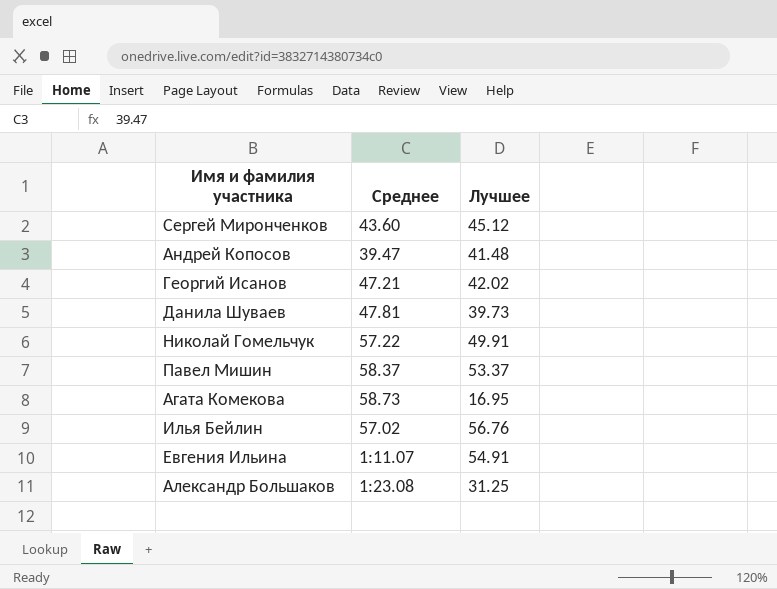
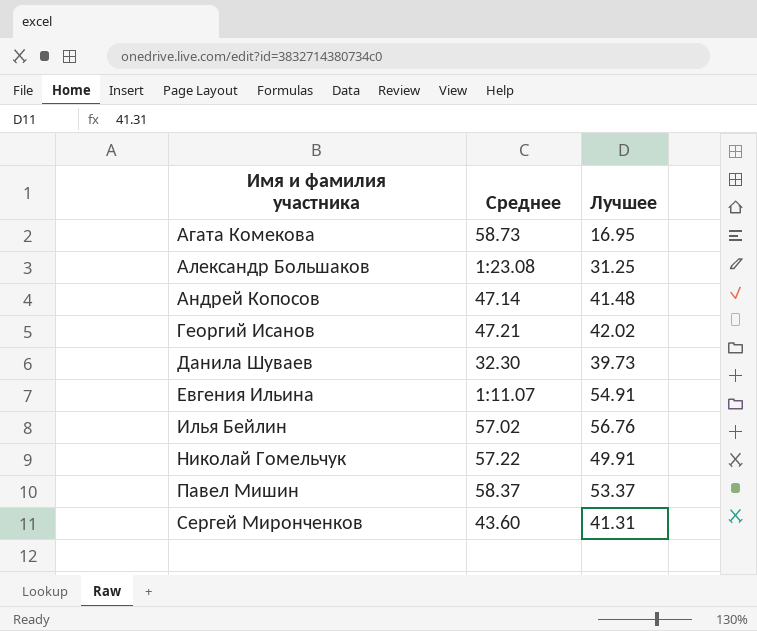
row order: none -> Имя и фамилия участника ascending
Андрей Копосов | Среднее: 39.47 -> 47.14
Данила Шуваев | Среднее: 47.81 -> 32.30
Сергей Миронченков | Лучшее: 45.12 -> 41.31

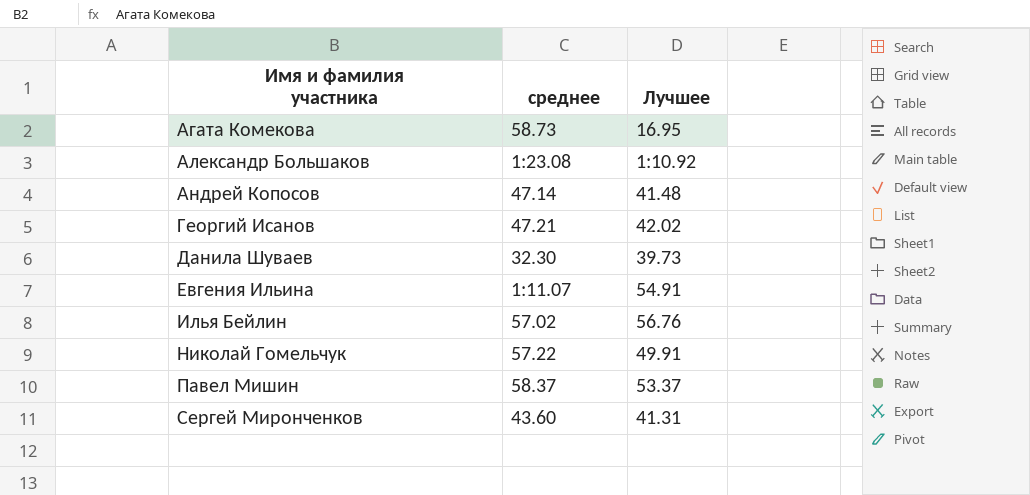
column name: Среднее -> среднее
Александр Большаков | Лучшее: 31.25 -> 1:10.92

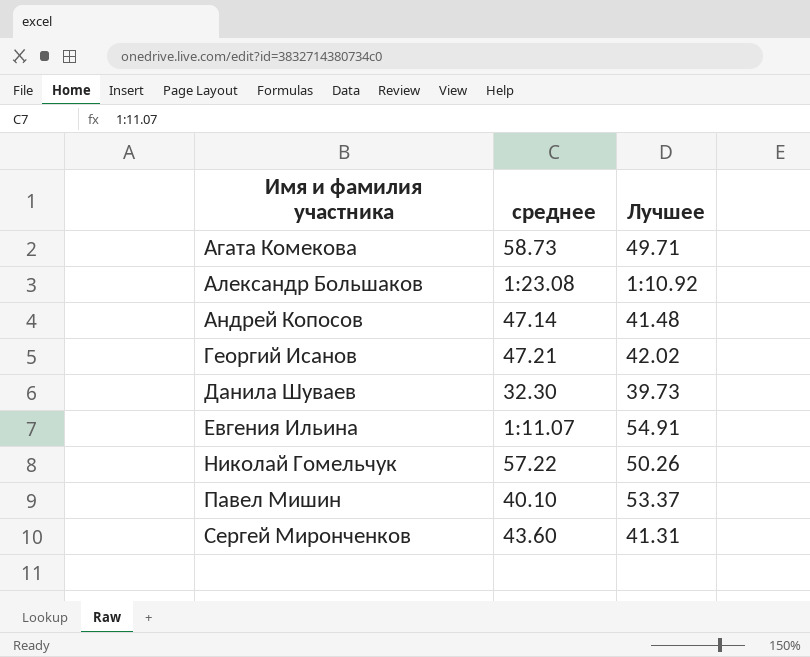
row Илья Бейлин: 57.02 | 56.76 -> none
Агата Комекова | Лучшее: 16.95 -> 49.71
Николай Гомельчук | Лучшее: 49.91 -> 50.26
Павел Мишин | среднее: 58.37 -> 40.10

